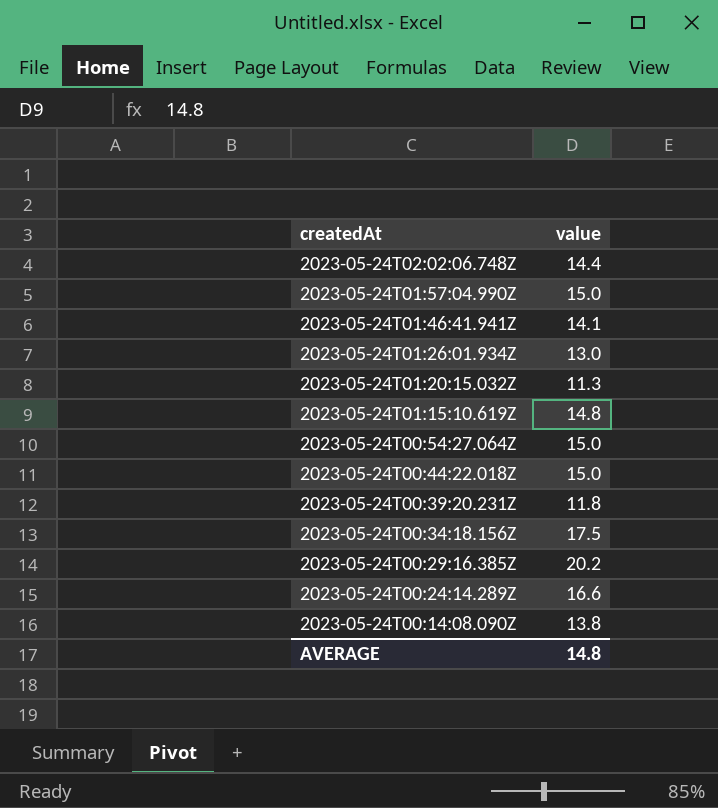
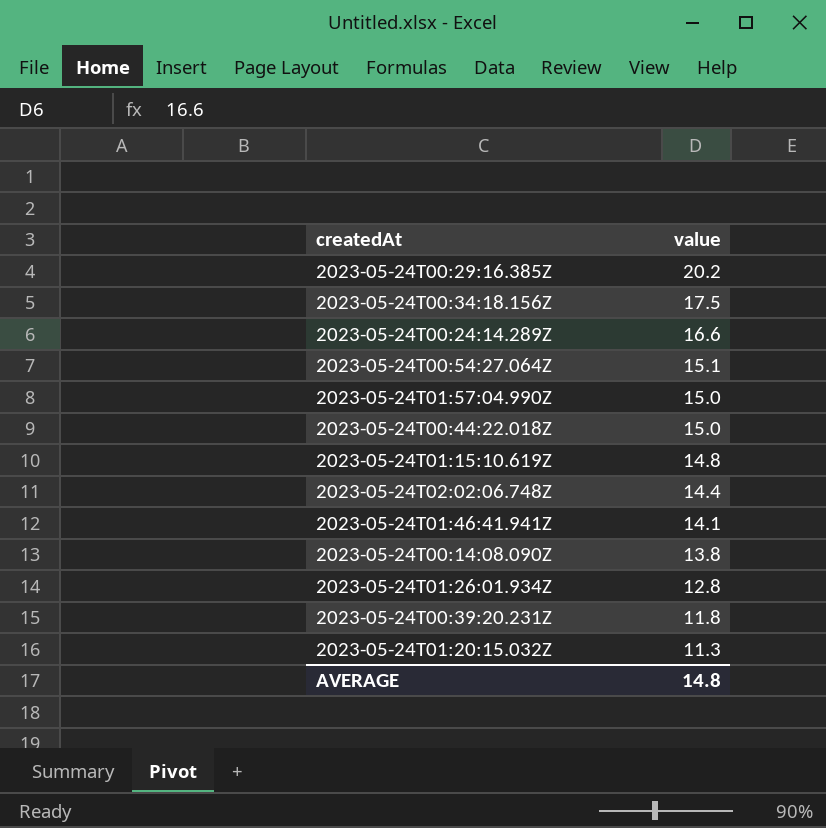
row order: createdAt descending -> value descending
2023-05-24T00:54:27.064Z | value: 15.0 -> 15.1
2023-05-24T01:26:01.934Z | value: 13.0 -> 12.8

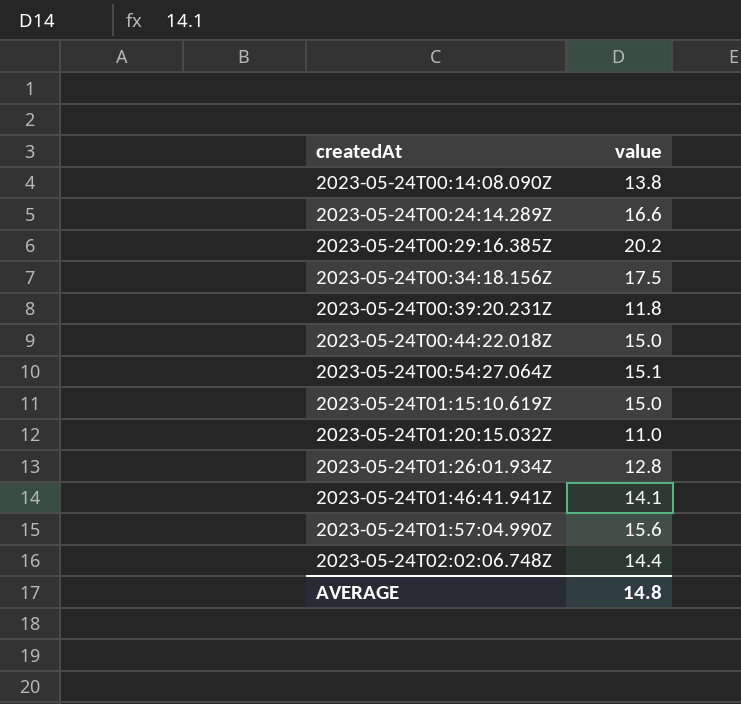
row order: value descending -> createdAt ascending
2023-05-24T01:15:10.619Z | value: 14.8 -> 15.0
2023-05-24T01:20:15.032Z | value: 11.3 -> 11.0
2023-05-24T01:57:04.990Z | value: 15.0 -> 15.6

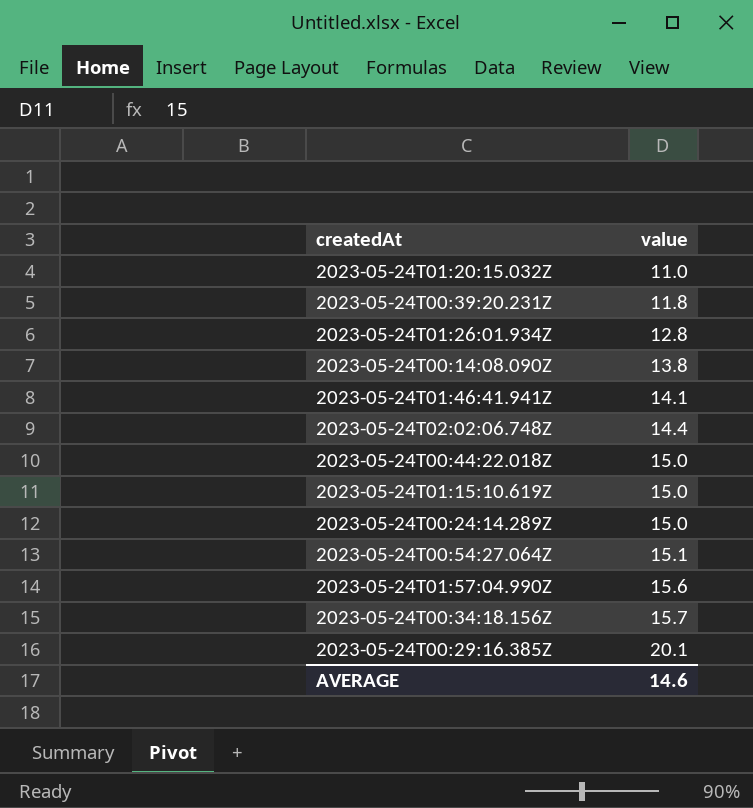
row order: createdAt ascending -> value ascending
2023-05-24T00:24:14.289Z | value: 16.6 -> 15.0
2023-05-24T00:34:18.156Z | value: 17.5 -> 15.7
2023-05-24T00:29:16.385Z | value: 20.2 -> 20.1
AVERAGE | value: 14.8 -> 14.6

